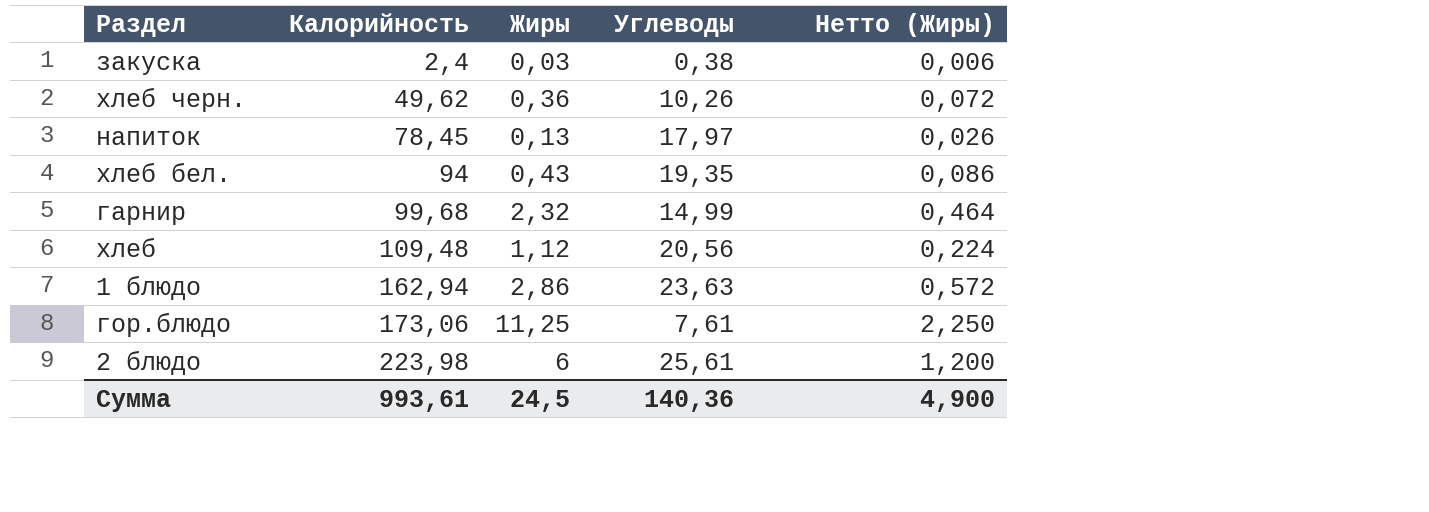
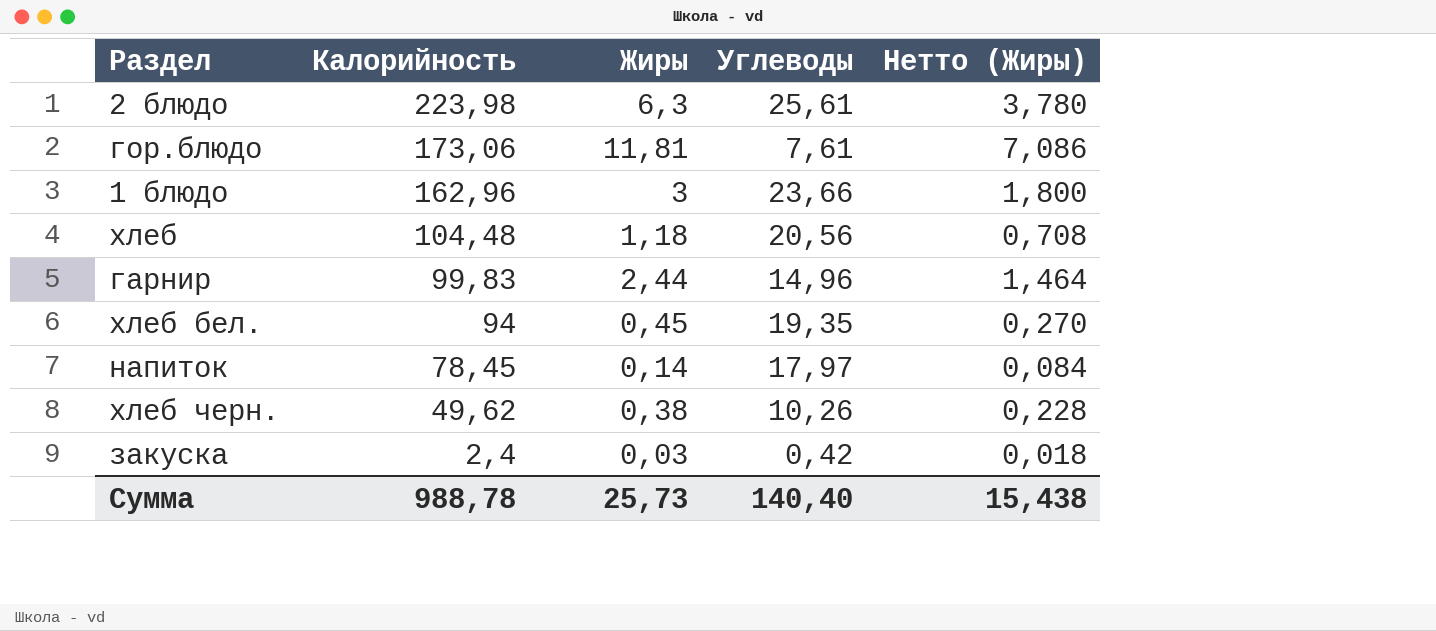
row order: Калорийность ascending -> Калорийность descending
column Нетто (Жиры) | formula: [Жиры] * 0,2 -> [Жиры] * 0,6
2 блюдо | Жиры: 6 -> 6,3
гор.блюдо | Жиры: 11,25 -> 11,81
1 блюдо | Калорийность: 162,94 -> 162,96
1 блюдо | Жиры: 2,86 -> 3
1 блюдо | Углеводы: 23,63 -> 23,66
хлеб | Калорийность: 109,48 -> 104,48
хлеб | Жиры: 1,12 -> 1,18
гарнир | Калорийность: 99,68 -> 99,83
гарнир | Жиры: 2,32 -> 2,44
гарнир | Углеводы: 14,99 -> 14,96
хлеб бел. | Жиры: 0,43 -> 0,45
напиток | Жиры: 0,13 -> 0,14
хлеб черн. | Жиры: 0,36 -> 0,38
закуска | Углеводы: 0,38 -> 0,42
Сумма | Калорийность: 993,61 -> 988,78
Сумма | Жиры: 24,5 -> 25,73
Сумма | Углеводы: 140,36 -> 140,40
Сумма | Нетто (Жиры): 4,900 -> 15,438

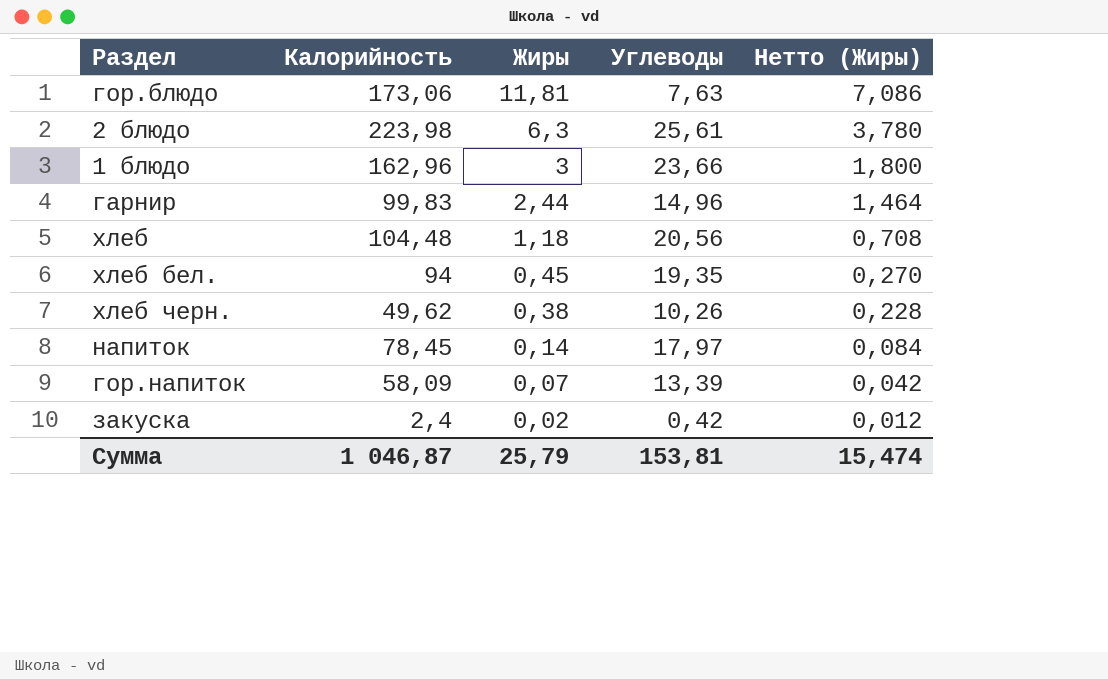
row order: Калорийность descending -> Жиры descending
гор.блюдо | Углеводы: 7,61 -> 7,63
row гор.напиток: none -> 58,09 | 0,07 | 13,39 | 0,042
закуска | Жиры: 0,03 -> 0,02
закуска | Нетто (Жиры): 0,018 -> 0,012
Сумма | Калорийность: 988,78 -> 1 046,87
Сумма | Жиры: 25,73 -> 25,79
Сумма | Углеводы: 140,40 -> 153,81
Сумма | Нетто (Жиры): 15,438 -> 15,474

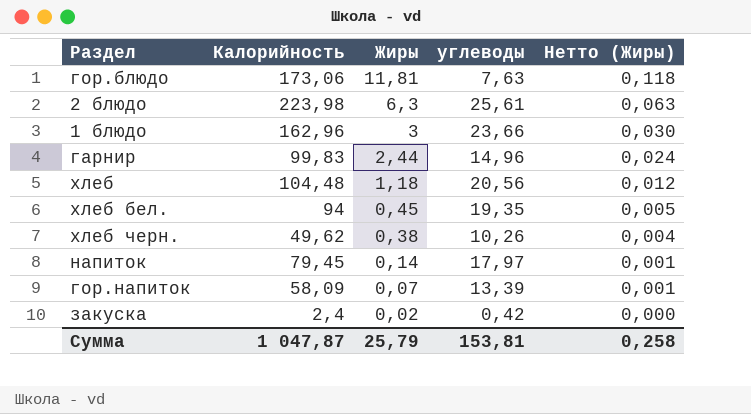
column name: Углеводы -> углеводы
column Нетто (Жиры) | formula: [Жиры] * 0,6 -> [Жиры] * 0,01
напиток | Калорийность: 78,45 -> 79,45
Сумма | Калорийность: 1 046,87 -> 1 047,87
Сумма | Нетто (Жиры): 15,474 -> 0,258

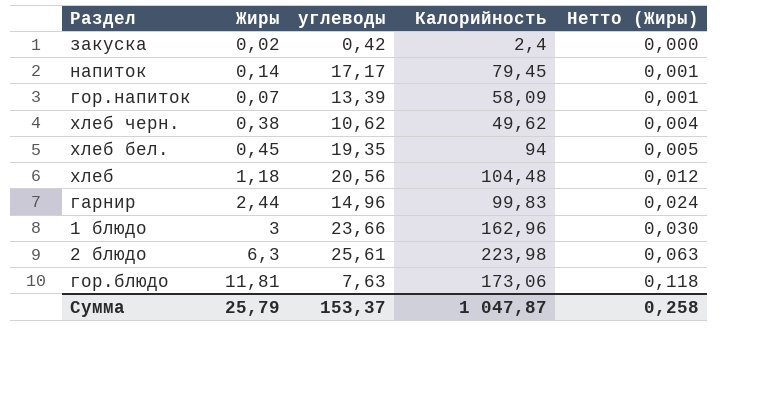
row order: Жиры descending -> Нетто (Жиры) ascending
column Калорийность | position: 2 -> 4
напиток | углеводы: 17,97 -> 17,17
хлеб черн. | углеводы: 10,26 -> 10,62
Сумма | углеводы: 153,81 -> 153,37

